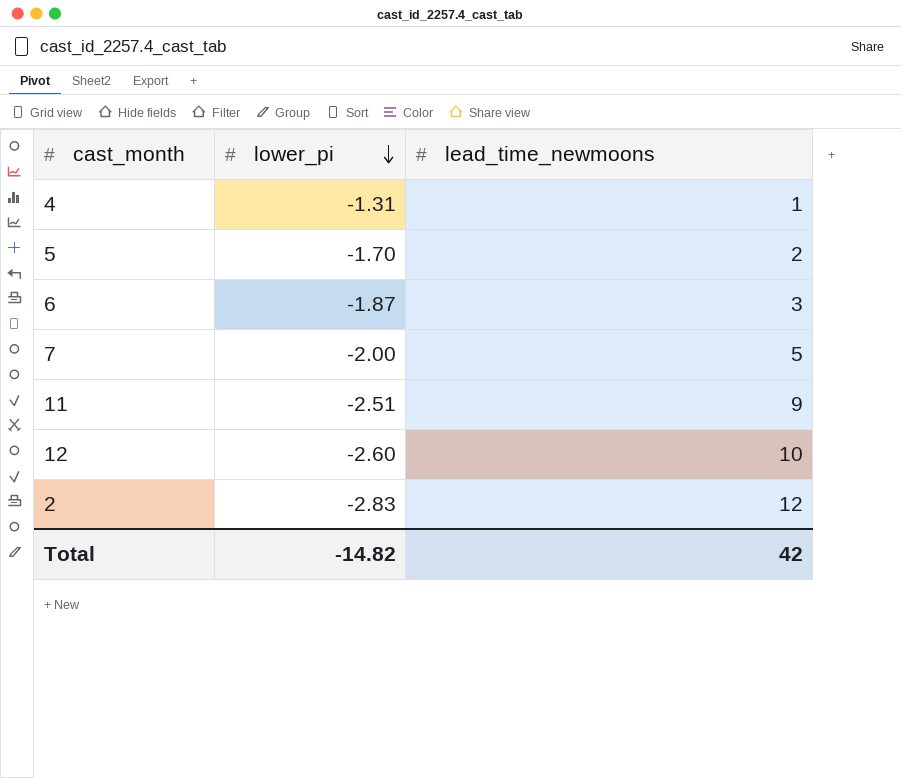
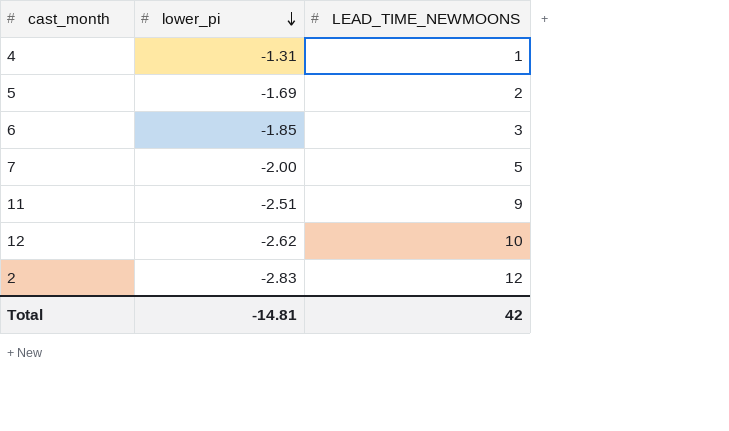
column name: lead_time_newmoons -> LEAD_TIME_NEWMOONS
5 | lower_pi: -1.70 -> -1.69
6 | lower_pi: -1.87 -> -1.85
12 | lower_pi: -2.60 -> -2.62
Total | lower_pi: -14.82 -> -14.81

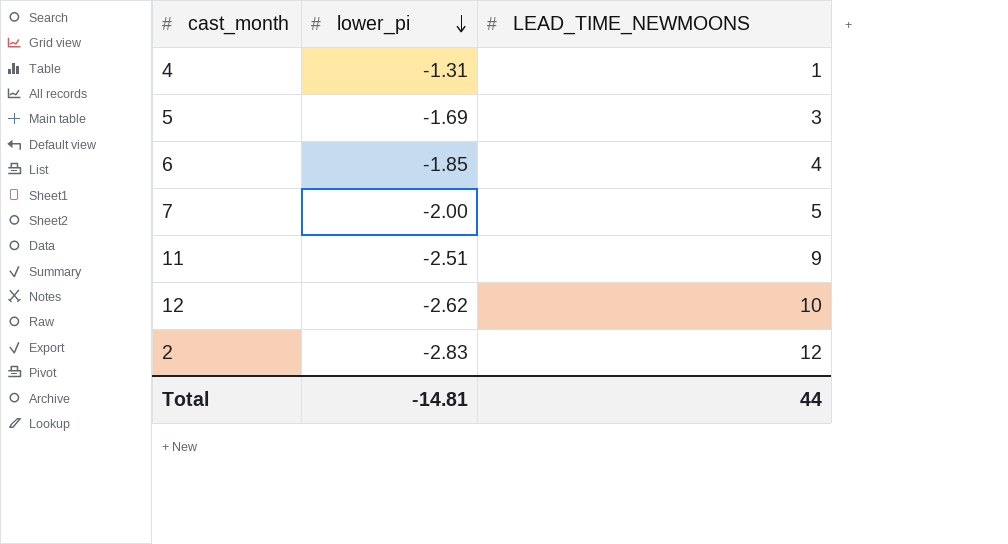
5 | LEAD_TIME_NEWMOONS: 2 -> 3
6 | LEAD_TIME_NEWMOONS: 3 -> 4
Total | LEAD_TIME_NEWMOONS: 42 -> 44

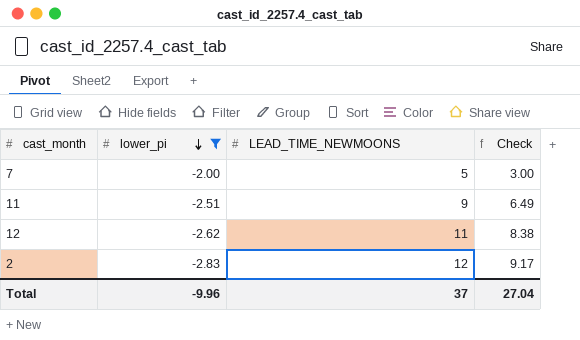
filter: none -> lower_pi <= -2.00
column Check | formula: none -> [lower_pi] + [LEAD_TIME_NEWMOONS]
12 | LEAD_TIME_NEWMOONS: 10 -> 11
Total | lower_pi: -14.81 -> -9.96
Total | LEAD_TIME_NEWMOONS: 44 -> 37

